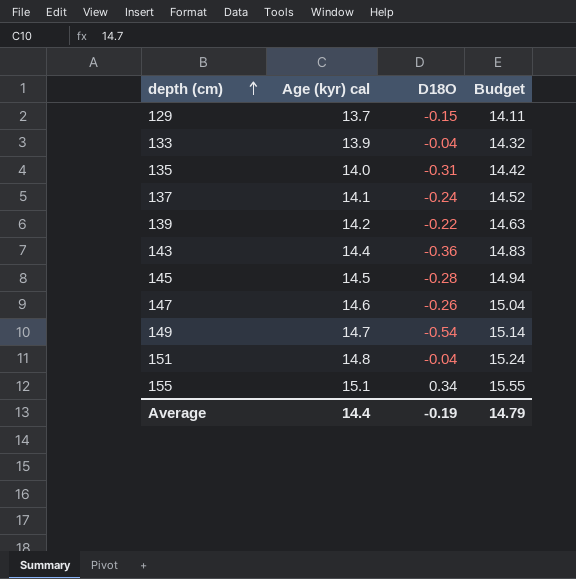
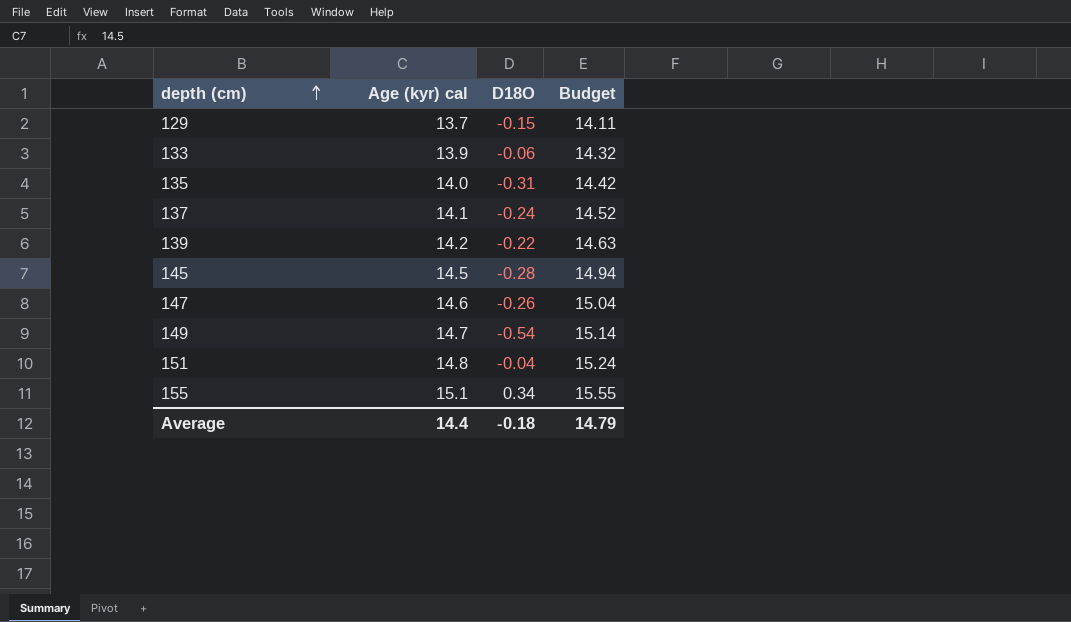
row 143: 14.4 | -0.36 | 14.83 -> none
133 | D18O: -0.04 -> -0.06
Average | D18O: -0.19 -> -0.18

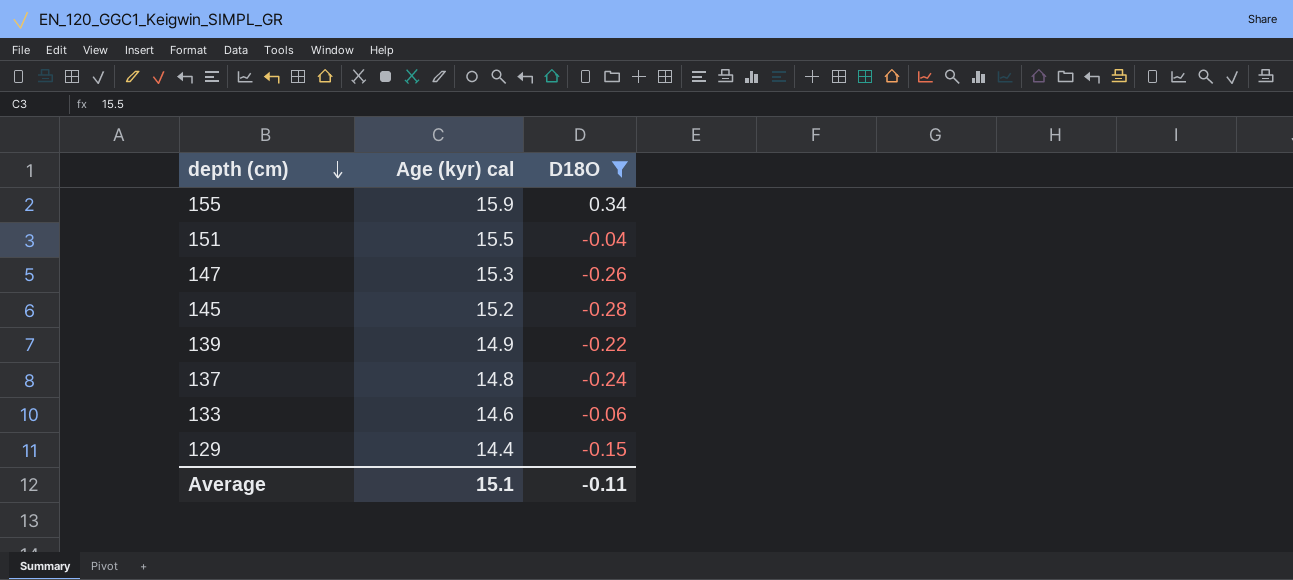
filter: none -> D18O >= -0.28
row order: depth (cm) ascending -> depth (cm) descending
column Budget | formula: [Age (kyr) cal] * 1.03 -> none
155 | Age (kyr) cal: 15.1 -> 15.9
151 | Age (kyr) cal: 14.8 -> 15.5
147 | Age (kyr) cal: 14.6 -> 15.3
145 | Age (kyr) cal: 14.5 -> 15.2
139 | Age (kyr) cal: 14.2 -> 14.9
137 | Age (kyr) cal: 14.1 -> 14.8
133 | Age (kyr) cal: 13.9 -> 14.6
129 | Age (kyr) cal: 13.7 -> 14.4
Average | Age (kyr) cal: 14.4 -> 15.1
Average | D18O: -0.18 -> -0.11

